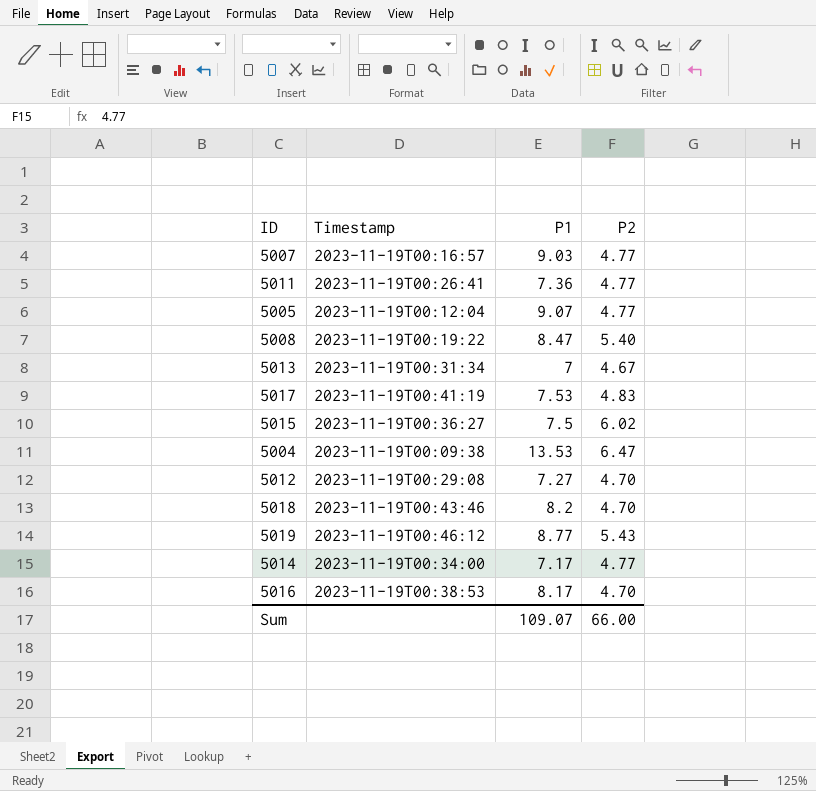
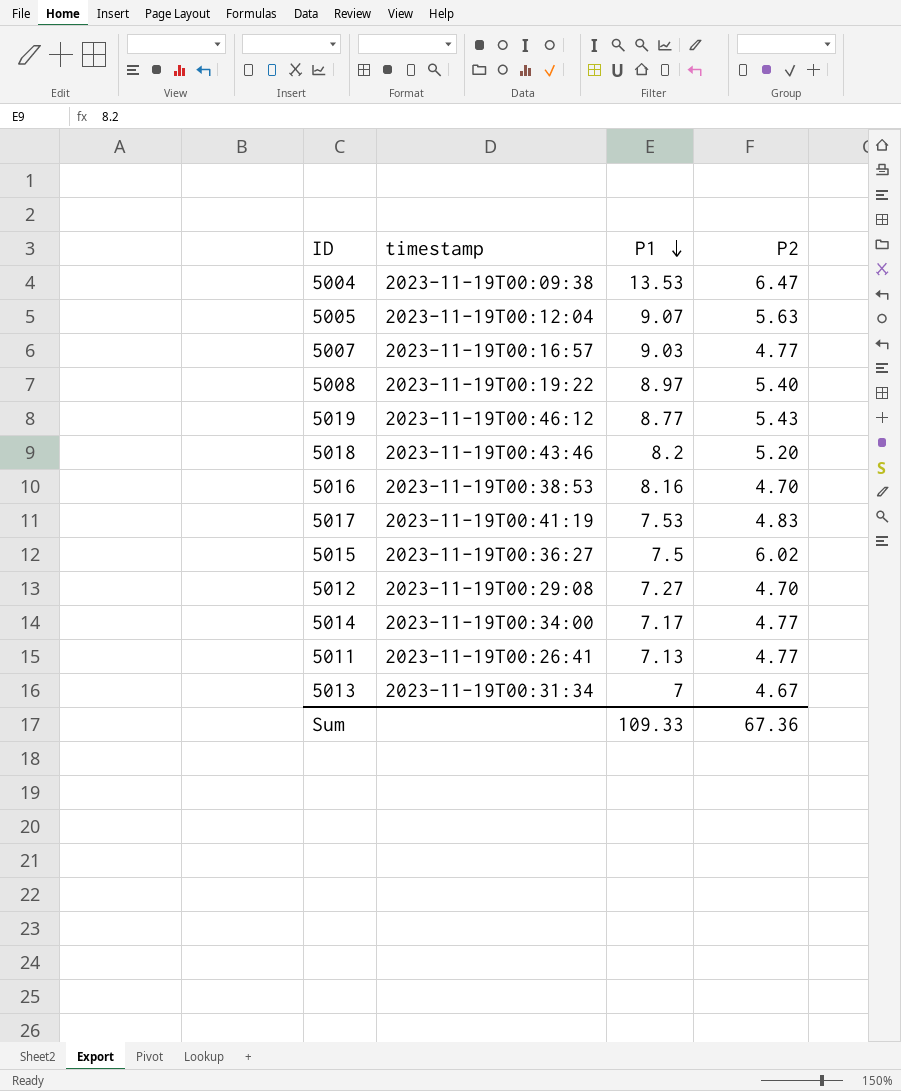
row order: none -> P1 descending
column name: Timestamp -> timestamp
5005 | P2: 4.77 -> 5.63
5008 | P1: 8.47 -> 8.97
5018 | P2: 4.70 -> 5.20
5016 | P1: 8.17 -> 8.16
5011 | P1: 7.36 -> 7.13
Sum | P1: 109.07 -> 109.33
Sum | P2: 66.00 -> 67.36

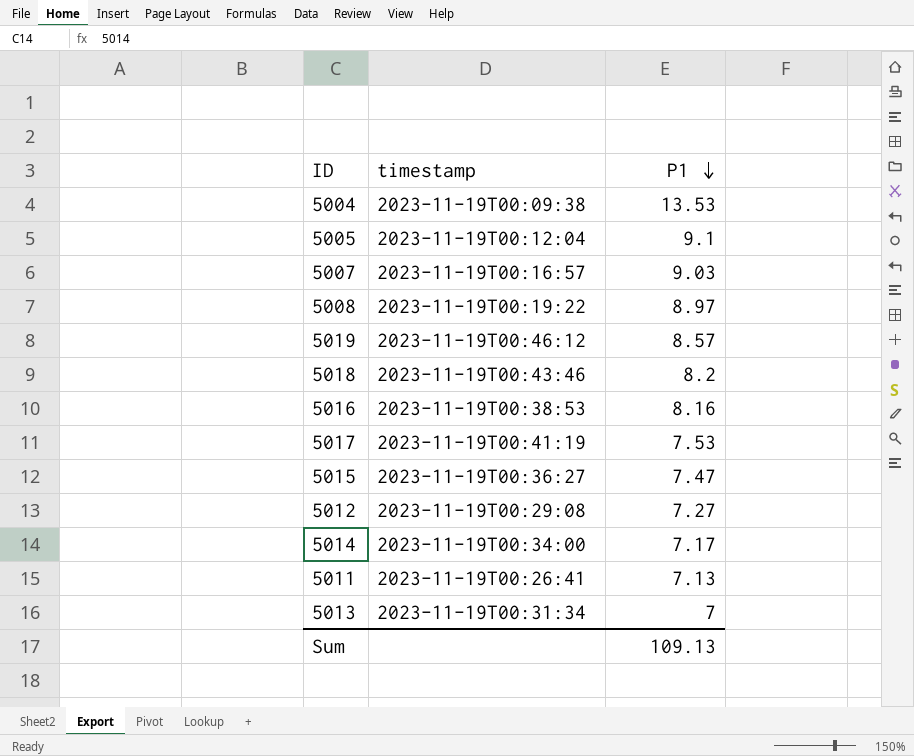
column P2 | position: 4 -> none
5005 | P1: 9.07 -> 9.1
5019 | P1: 8.77 -> 8.57
5015 | P1: 7.5 -> 7.47
Sum | P1: 109.33 -> 109.13

